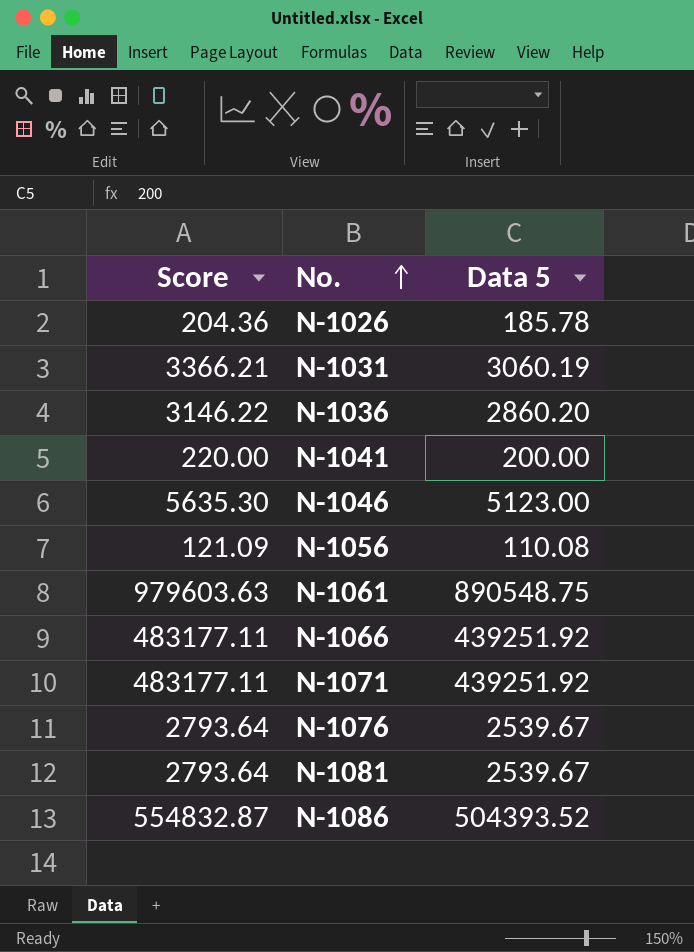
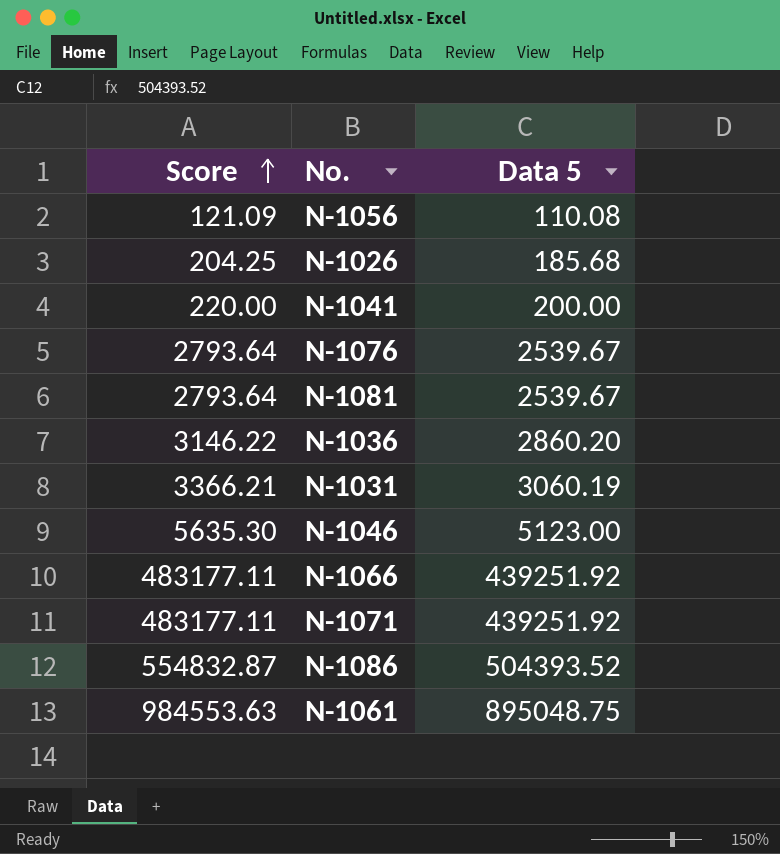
row order: No. ascending -> Score ascending
N-1026 | Score: 204.36 -> 204.25
N-1026 | Data 5: 185.78 -> 185.68
N-1061 | Score: 979603.63 -> 984553.63
N-1061 | Data 5: 890548.75 -> 895048.75

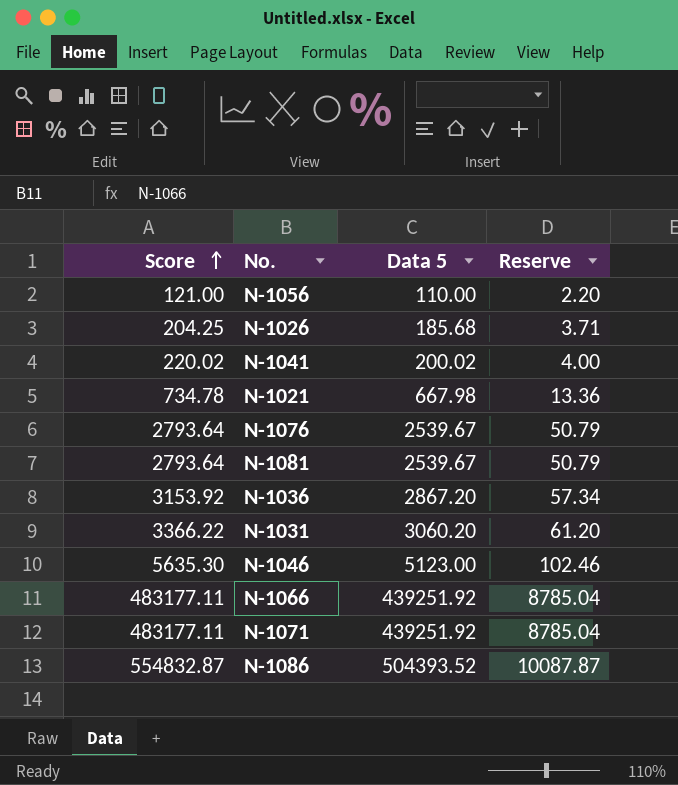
column Reserve | formula: none -> [Data 5] * 0.02
row N-1061: 984553.63 | 895048.75 -> none
N-1056 | Score: 121.09 -> 121.00
N-1056 | Data 5: 110.08 -> 110.00
N-1041 | Score: 220.00 -> 220.02
N-1041 | Data 5: 200.00 -> 200.02
row N-1021: none -> 734.78 | 667.98 | 13.36
N-1036 | Score: 3146.22 -> 3153.92
N-1036 | Data 5: 2860.20 -> 2867.20
N-1031 | Score: 3366.21 -> 3366.22
N-1031 | Data 5: 3060.19 -> 3060.20

